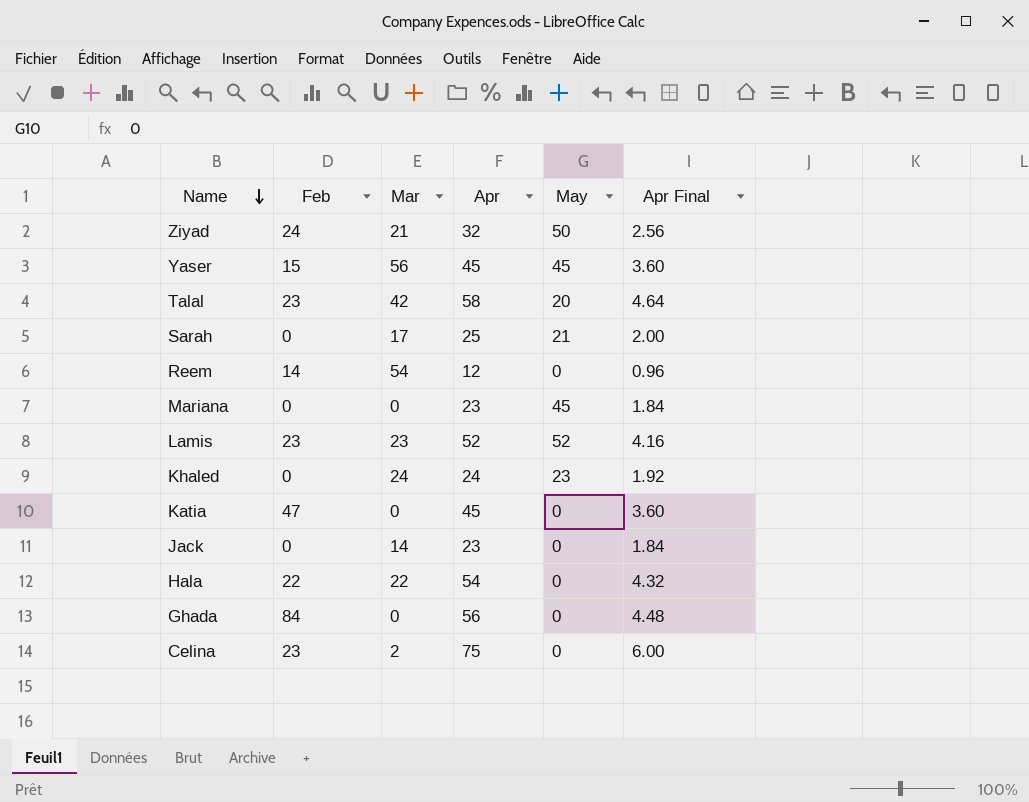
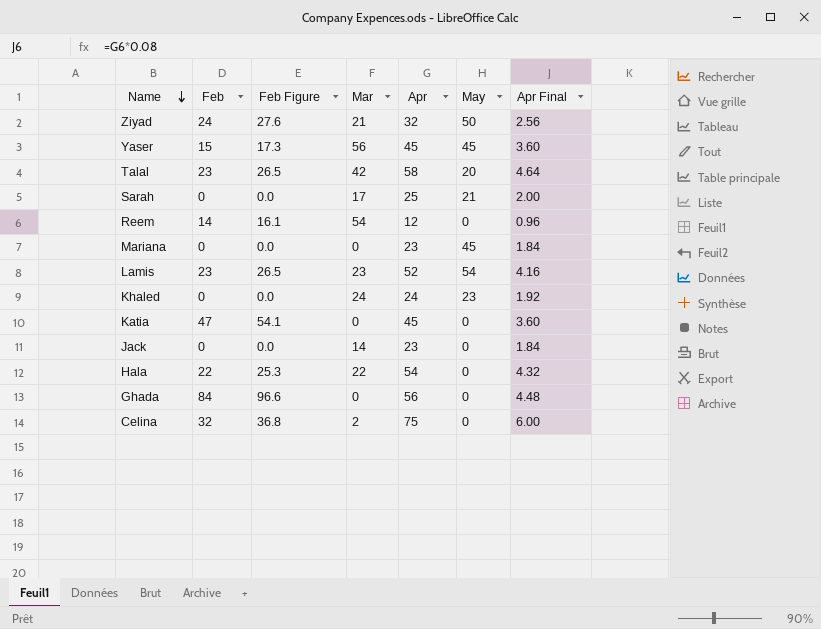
column Feb Figure | formula: none -> [Feb] * 1.15
Lamis | May: 52 -> 54
Celina | Feb: 23 -> 32

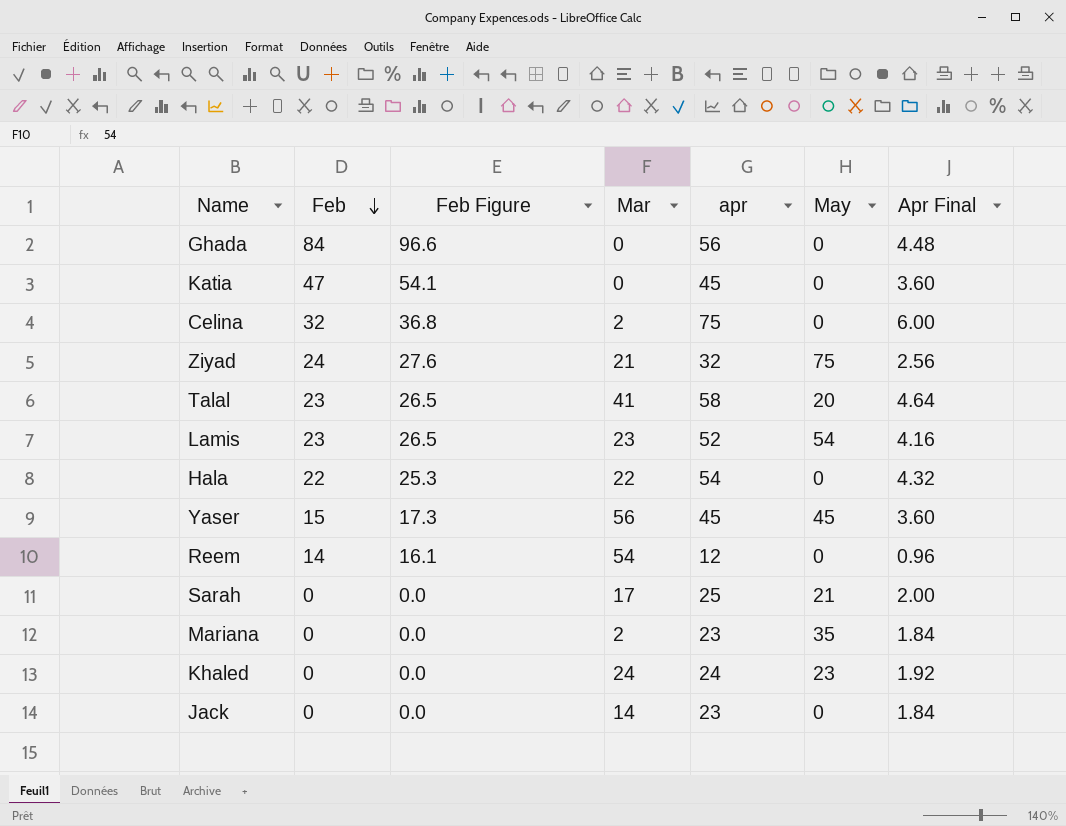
row order: Name descending -> Feb descending
column name: Apr -> apr
Ziyad | May: 50 -> 75
Talal | Mar: 42 -> 41
Mariana | Mar: 0 -> 2
Mariana | May: 45 -> 35

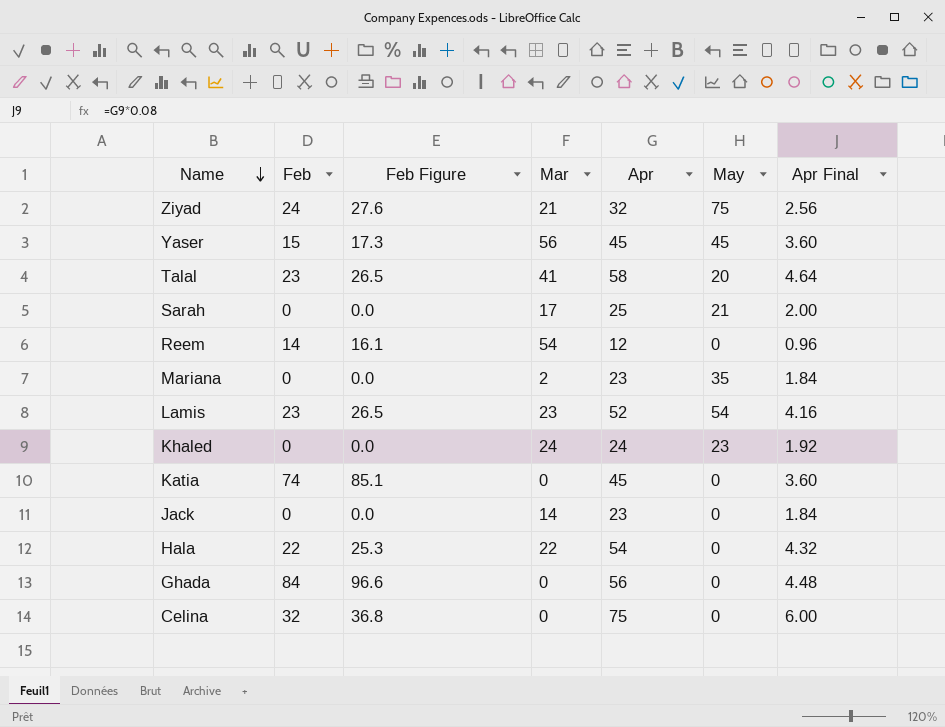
row order: Feb descending -> Name descending
column name: apr -> Apr
Katia | Feb: 47 -> 74
Katia | Feb Figure: 54.1 -> 85.1
Celina | Mar: 2 -> 0

